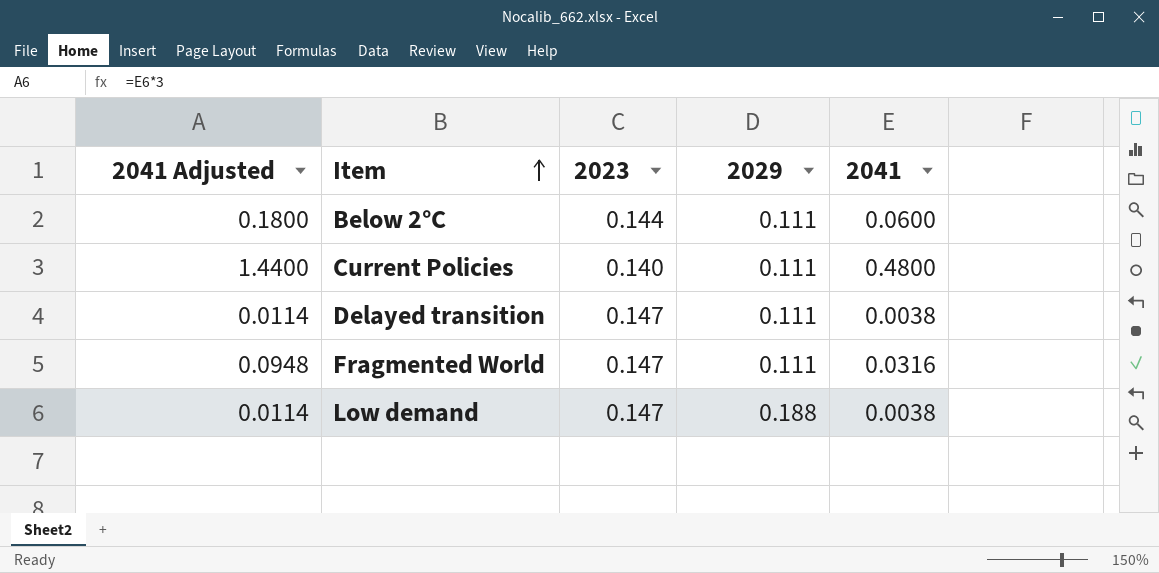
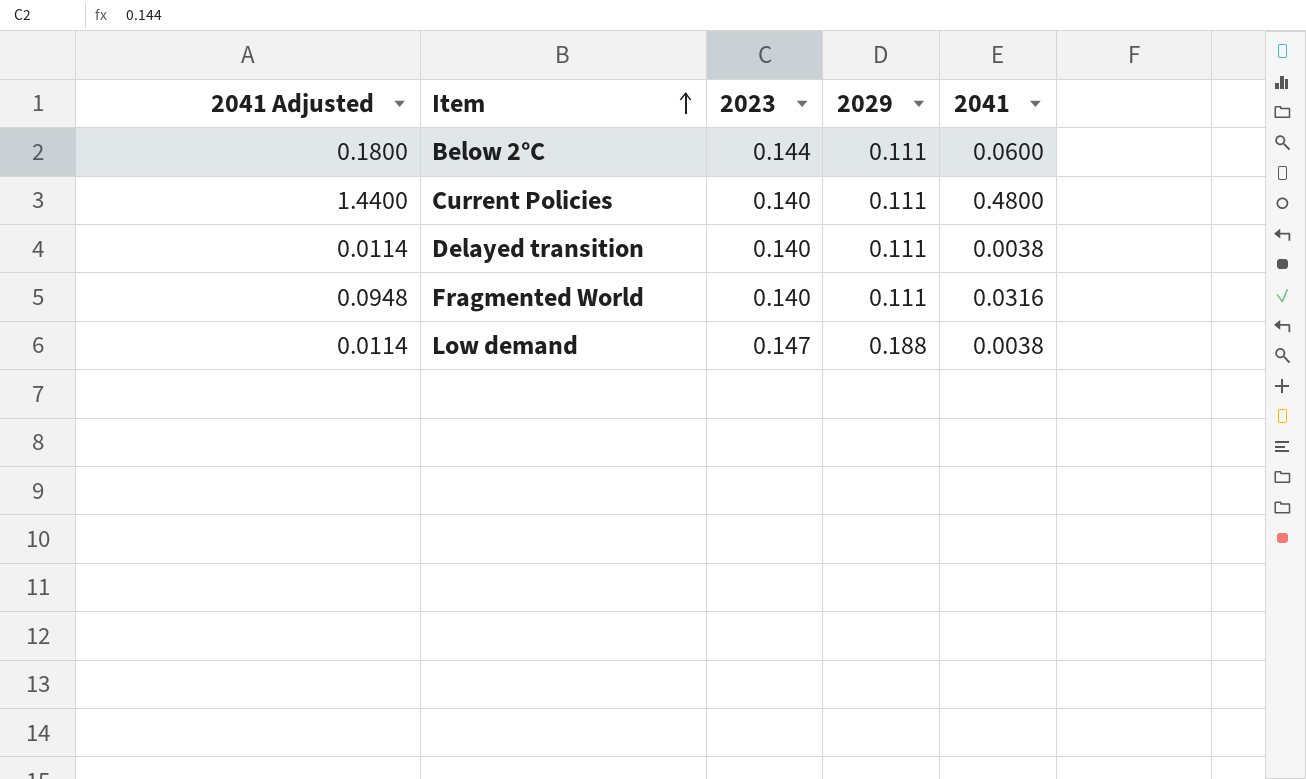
Delayed transition | 2023: 0.147 -> 0.140
Fragmented World | 2023: 0.147 -> 0.140

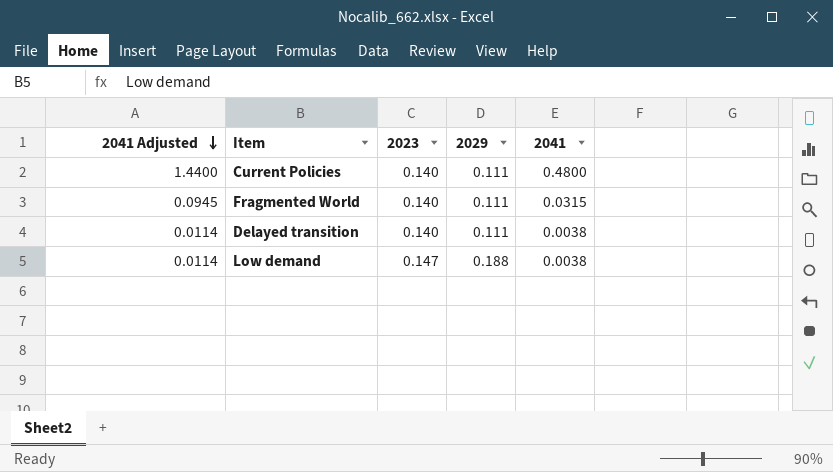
row order: Item ascending -> 2041 Adjusted descending
row Below 2°C: 0.1800 | 0.144 | 0.111 | 0.0600 -> none
Fragmented World | 2041 Adjusted: 0.0948 -> 0.0945
Fragmented World | 2041: 0.0316 -> 0.0315

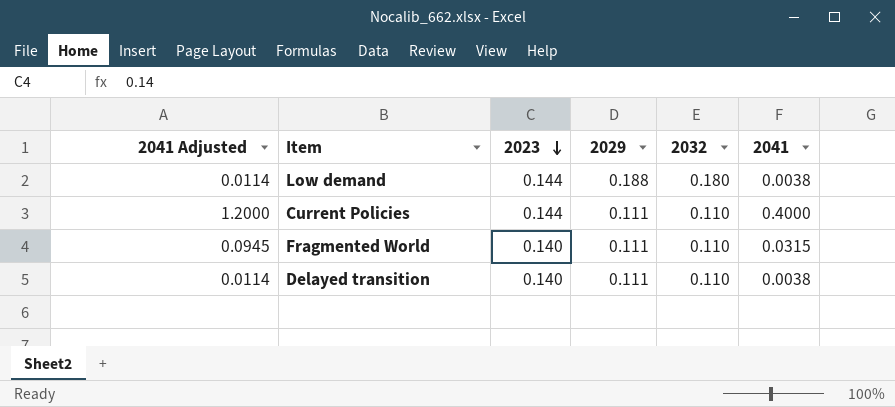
row order: 2041 Adjusted descending -> 2023 descending
column 2032 | position: none -> 5
Low demand | 2023: 0.147 -> 0.144
Current Policies | 2041 Adjusted: 1.4400 -> 1.2000
Current Policies | 2023: 0.140 -> 0.144
Current Policies | 2041: 0.4800 -> 0.4000

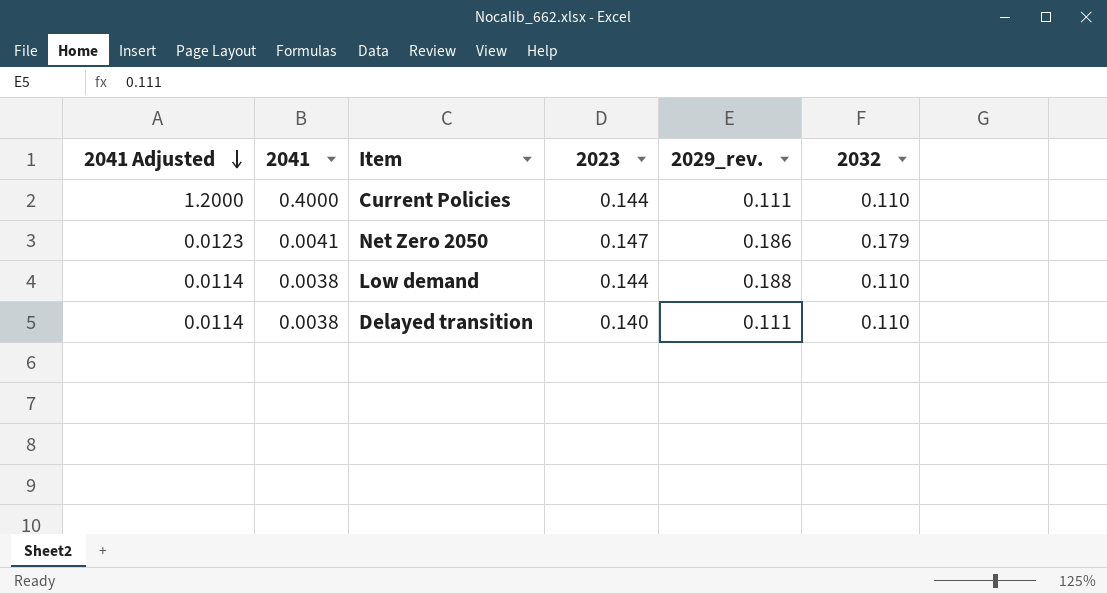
row order: 2023 descending -> 2041 Adjusted descending
column 2041 | position: 6 -> 2
column name: 2029 -> 2029_rev.
row Fragmented World: 0.0945 | 0.140 | 0.111 | 0.110 | 0.0315 -> none
row Net Zero 2050: none -> 0.0123 | 0.0041 | 0.147 | 0.186 | 0.179
Low demand | 2032: 0.180 -> 0.110

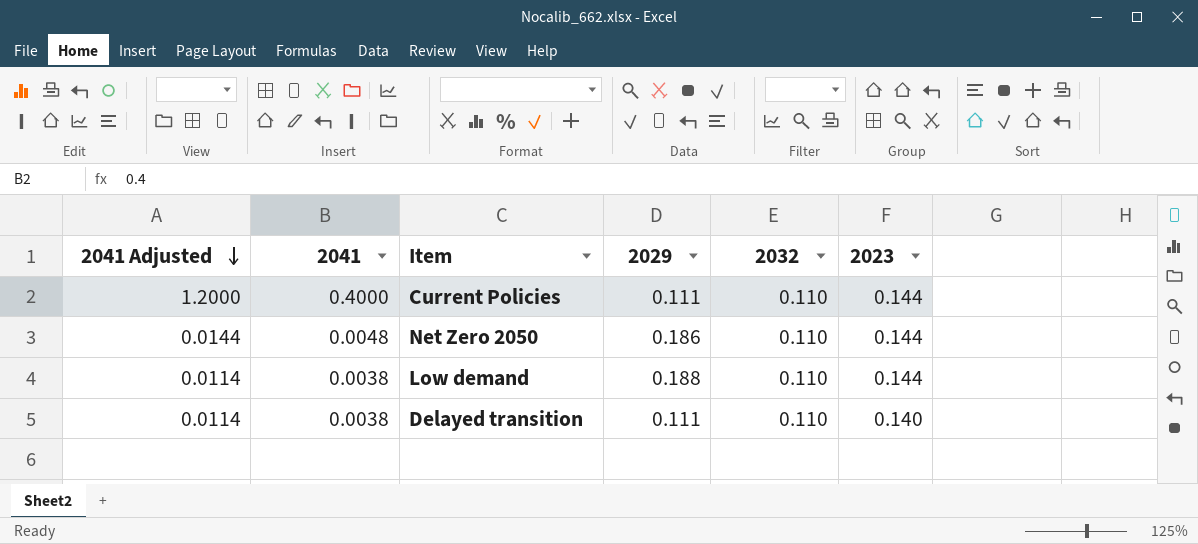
column name: 2029_rev. -> 2029
column 2023 | position: 4 -> 6
Net Zero 2050 | 2041 Adjusted: 0.0123 -> 0.0144
Net Zero 2050 | 2041: 0.0041 -> 0.0048
Net Zero 2050 | 2032: 0.179 -> 0.110
Net Zero 2050 | 2023: 0.147 -> 0.144

